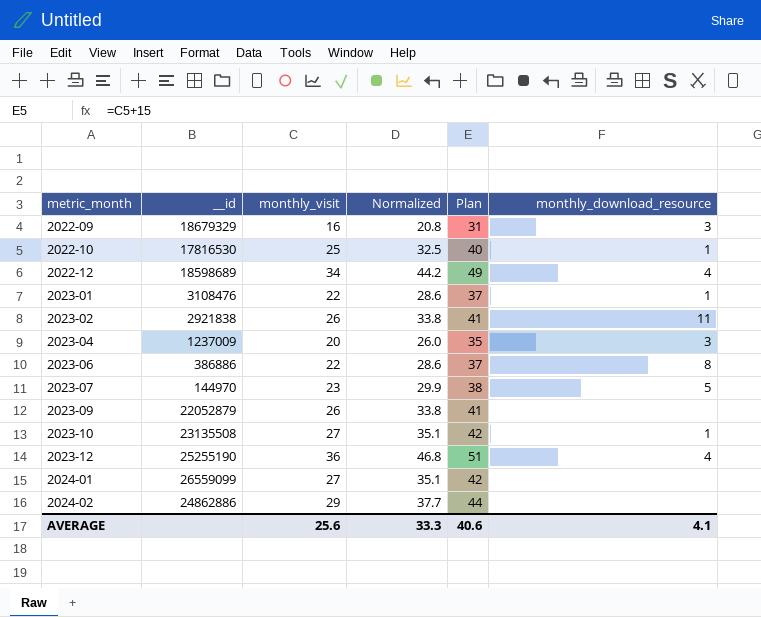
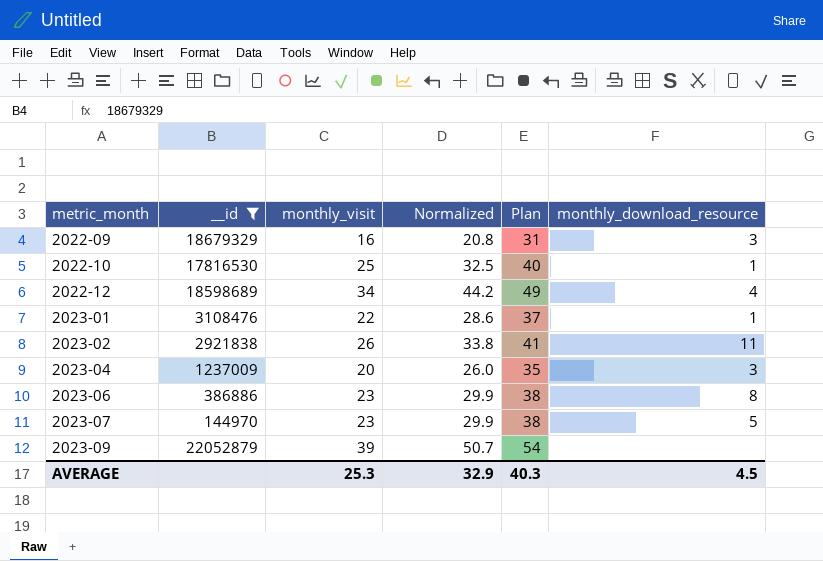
filter: none -> __id <= 22052879
2023-06 | monthly_visit: 22 -> 23
2023-06 | Normalized: 28.6 -> 29.9
2023-06 | Plan: 37 -> 38
2023-09 | monthly_visit: 26 -> 39
2023-09 | Normalized: 33.8 -> 50.7
2023-09 | Plan: 41 -> 54
AVERAGE | monthly_visit: 25.6 -> 25.3
AVERAGE | Normalized: 33.3 -> 32.9
AVERAGE | Plan: 40.6 -> 40.3
AVERAGE | monthly_download_resource: 4.1 -> 4.5

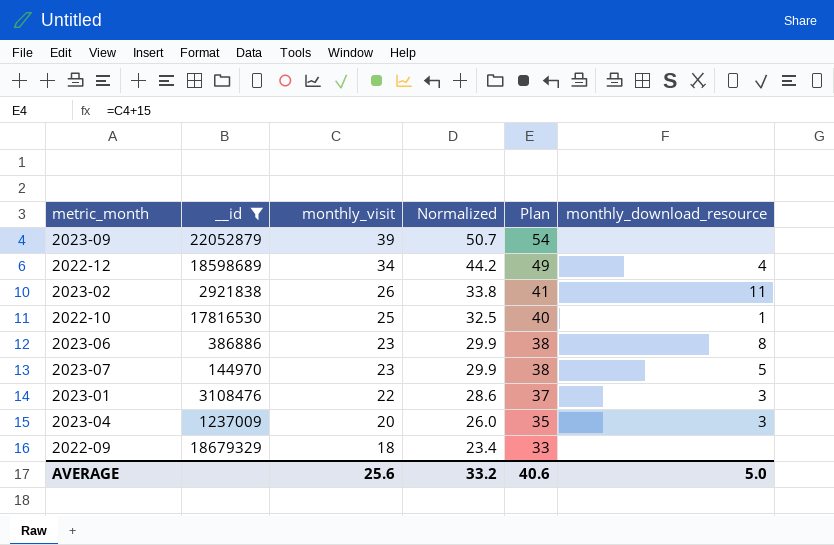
row order: metric_month ascending -> monthly_visit descending
2023-01 | monthly_download_resource: 1 -> 3
2022-09 | monthly_visit: 16 -> 18
2022-09 | Normalized: 20.8 -> 23.4
2022-09 | Plan: 31 -> 33
2022-09 | monthly_download_resource: 3 -> none
AVERAGE | monthly_visit: 25.3 -> 25.6
AVERAGE | Normalized: 32.9 -> 33.2
AVERAGE | Plan: 40.3 -> 40.6
AVERAGE | monthly_download_resource: 4.5 -> 5.0

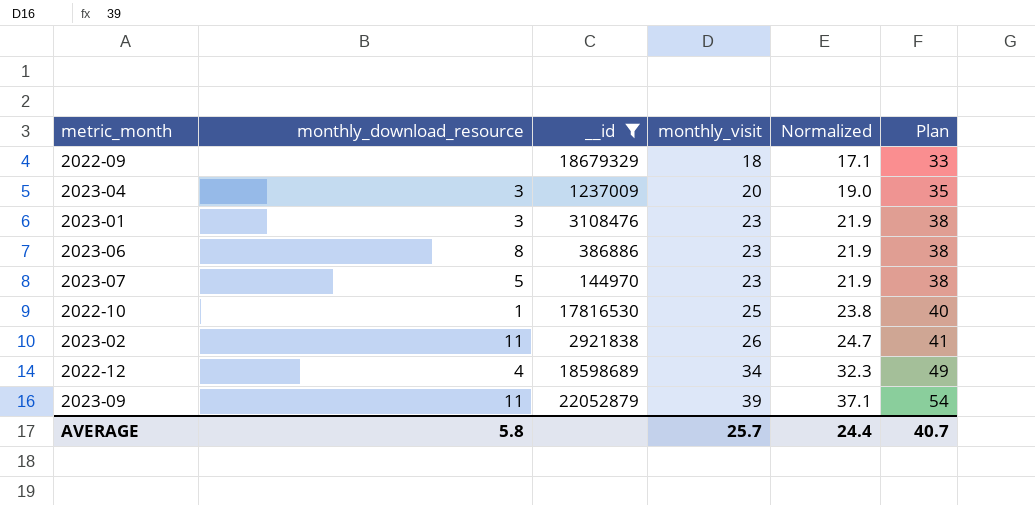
row order: monthly_visit descending -> monthly_visit ascending
column monthly_download_resource | position: 6 -> 2
column Normalized | formula: [monthly_visit] * 1.3 -> [monthly_visit] * 0.95
2023-01 | monthly_visit: 22 -> 23
2023-01 | Plan: 37 -> 38
2023-09 | monthly_download_resource: none -> 11
AVERAGE | monthly_download_resource: 5.0 -> 5.8
AVERAGE | monthly_visit: 25.6 -> 25.7
AVERAGE | Normalized: 33.2 -> 24.4
AVERAGE | Plan: 40.6 -> 40.7

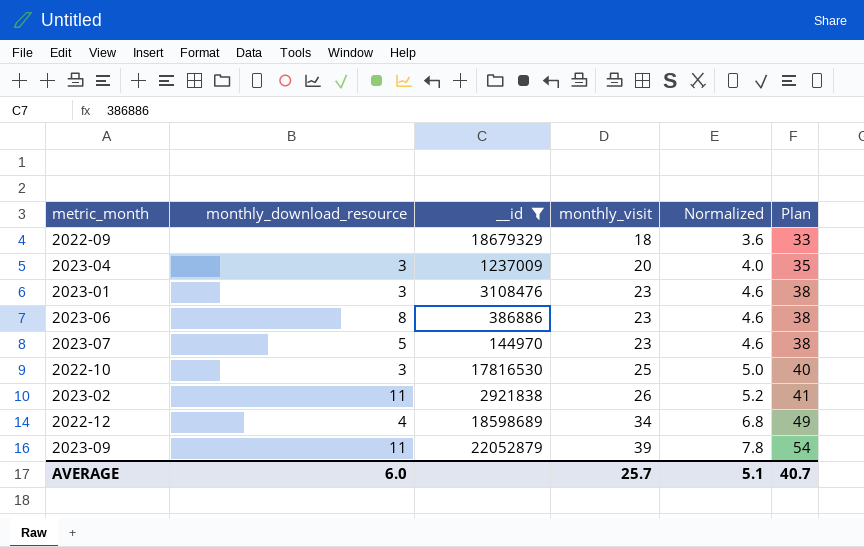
column Normalized | formula: [monthly_visit] * 0.95 -> [monthly_visit] * 0.2
2022-10 | monthly_download_resource: 1 -> 3
AVERAGE | monthly_download_resource: 5.8 -> 6.0
AVERAGE | Normalized: 24.4 -> 5.1

